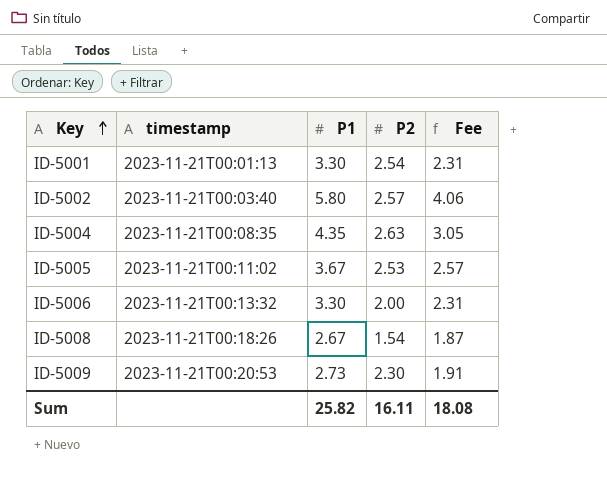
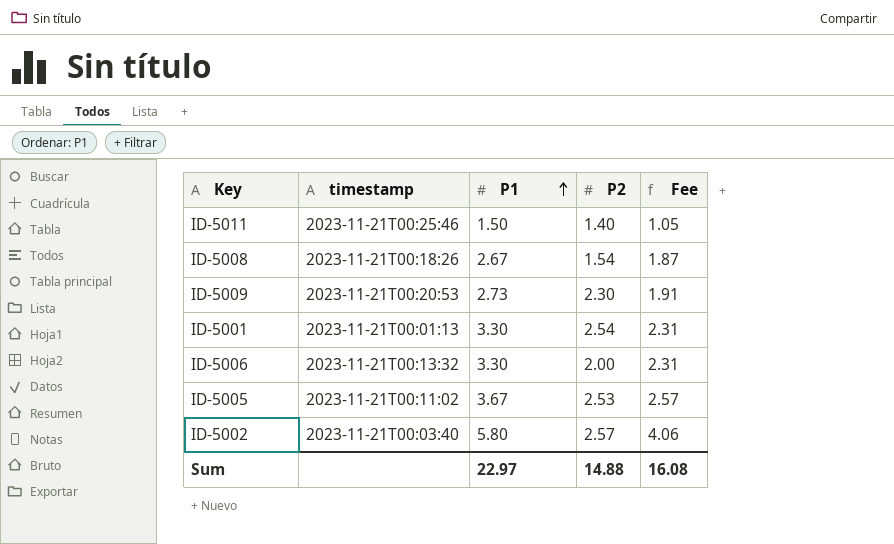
row order: Key ascending -> P1 ascending
row ID-5004: 2023-11-21T00:08:35 | 4.35 | 2.63 | 3.05 -> none
row ID-5011: none -> 2023-11-21T00:25:46 | 1.50 | 1.40 | 1.05
Sum | P1: 25.82 -> 22.97
Sum | P2: 16.11 -> 14.88
Sum | Fee: 18.08 -> 16.08

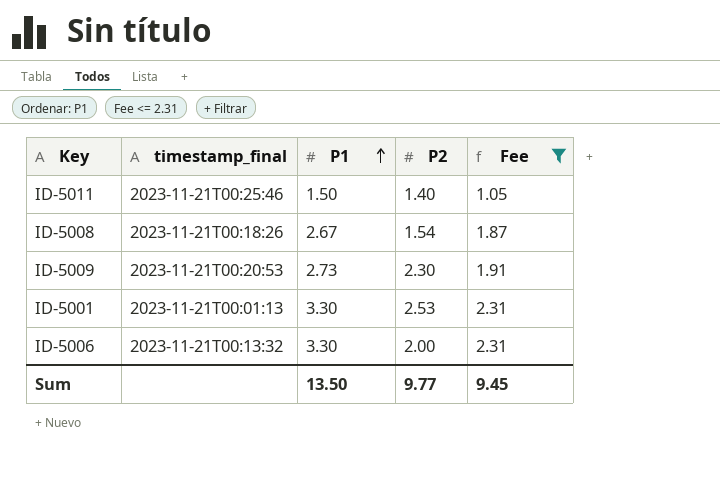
filter: none -> Fee <= 2.31
column name: timestamp -> timestamp_final
ID-5001 | P2: 2.54 -> 2.53
Sum | P1: 22.97 -> 13.50
Sum | P2: 14.88 -> 9.77
Sum | Fee: 16.08 -> 9.45

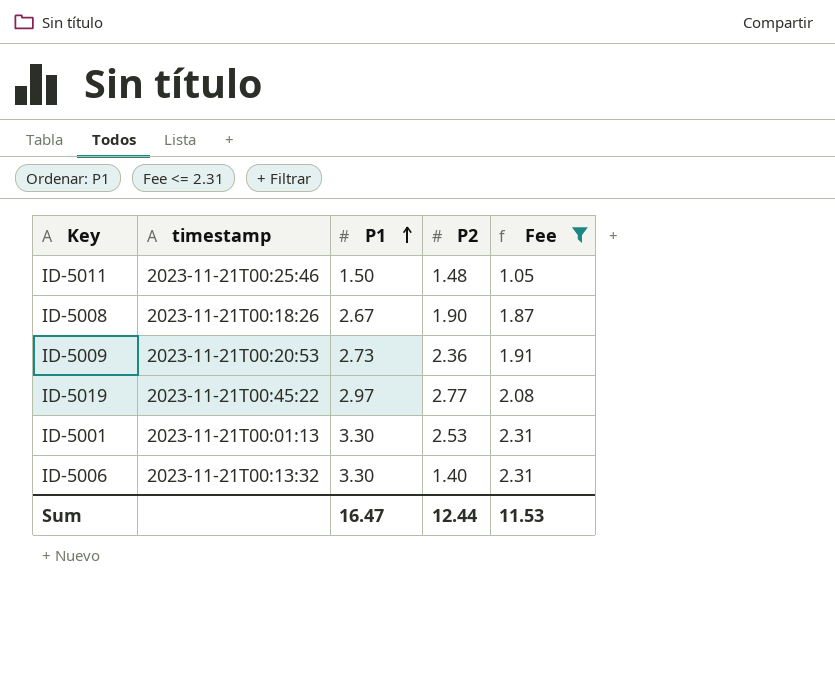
column name: timestamp_final -> timestamp
ID-5011 | P2: 1.40 -> 1.48
ID-5008 | P2: 1.54 -> 1.90
ID-5009 | P2: 2.30 -> 2.36
row ID-5019: none -> 2023-11-21T00:45:22 | 2.97 | 2.77 | 2.08
ID-5006 | P2: 2.00 -> 1.40
Sum | P1: 13.50 -> 16.47
Sum | P2: 9.77 -> 12.44
Sum | Fee: 9.45 -> 11.53

